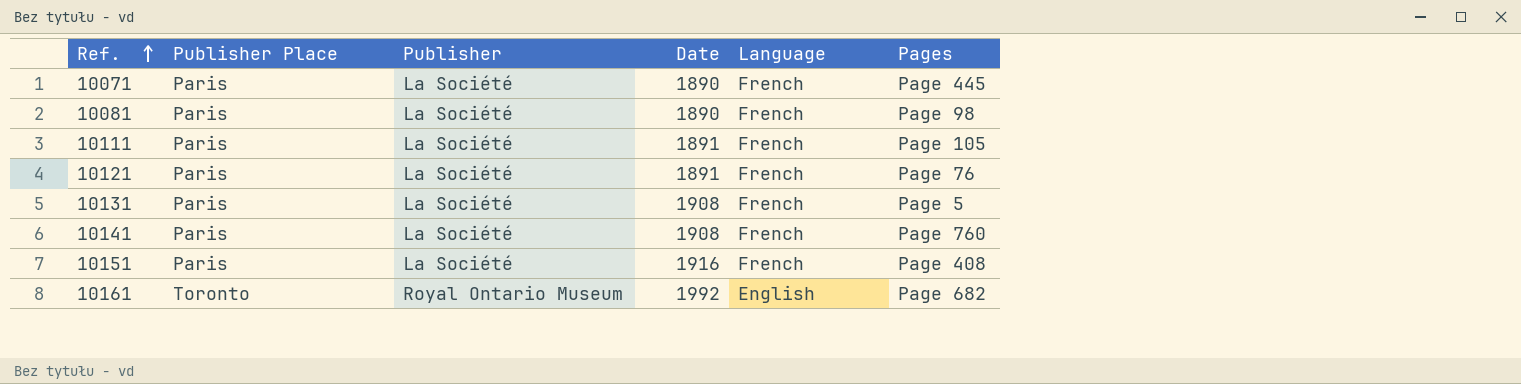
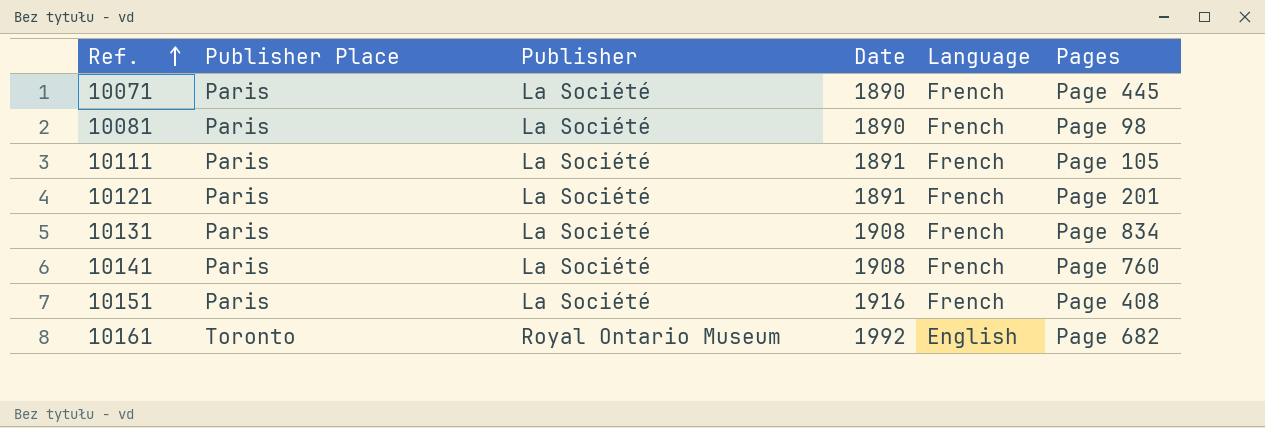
10121 | Pages: Page 76 -> Page 201
10131 | Pages: Page 5 -> Page 834

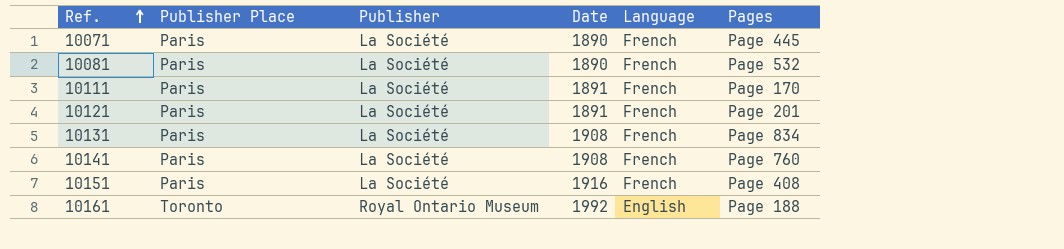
10081 | Pages: Page 98 -> Page 532
10111 | Pages: Page 105 -> Page 170
10161 | Pages: Page 682 -> Page 188

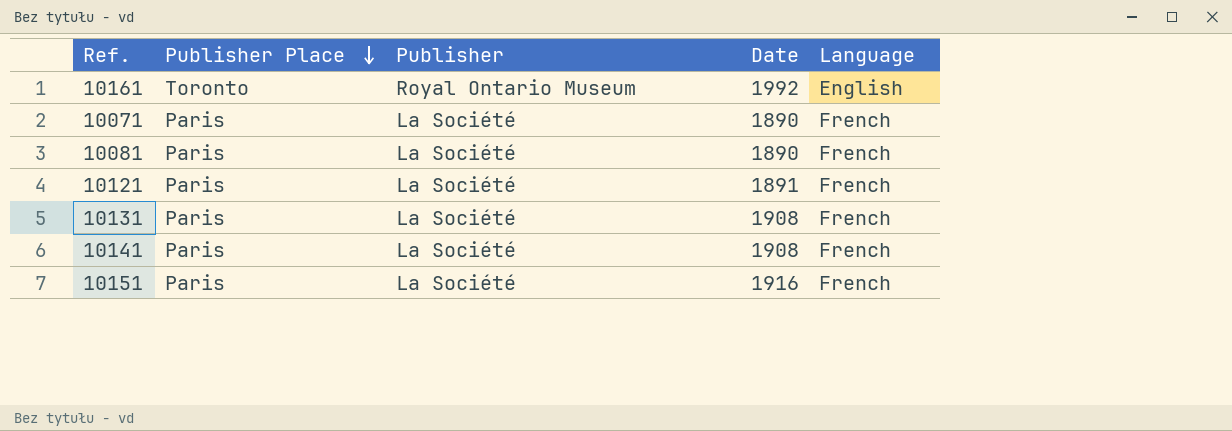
row order: Ref. ascending -> Publisher Place descending
column Pages | position: 6 -> none
row 10111: Paris | La Société | 1891 | French | Page 170 -> none

